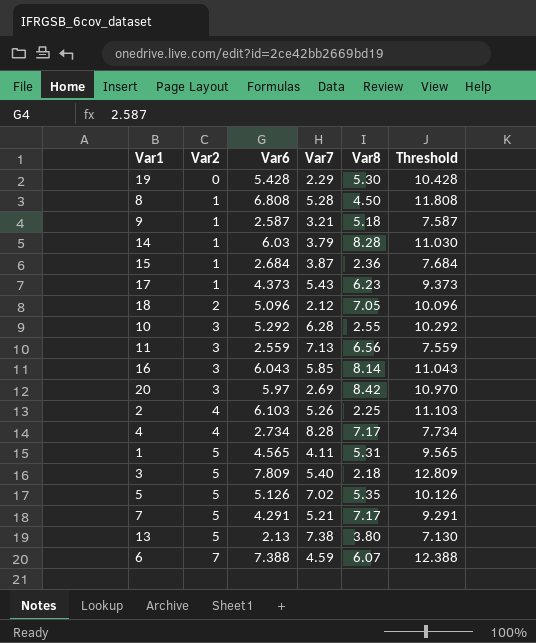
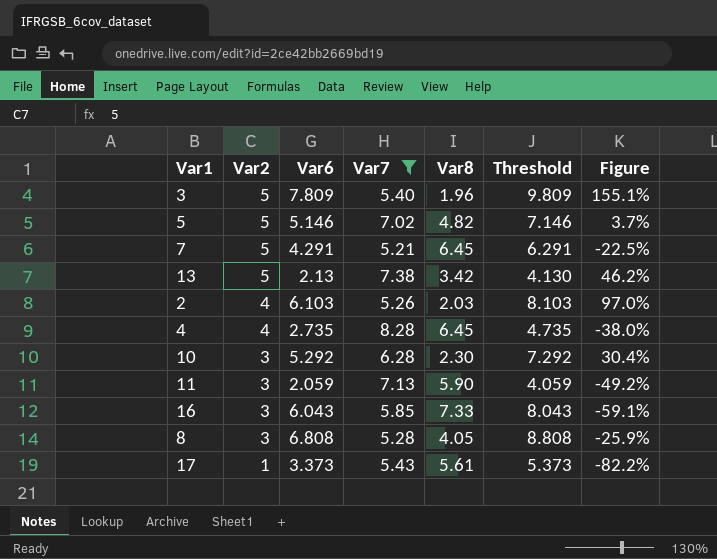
filter: none -> Var7 >= 5.21
row order: Var2 ascending -> Var2 descending
column Threshold | formula: [Var6] + 5 -> [Var6] + 2
column Figure | formula: none -> ([Var2] - [Var8]) / [Var8]
3 | Var8: 2.18 -> 1.96
5 | Var6: 5.126 -> 5.146
5 | Var8: 5.35 -> 4.82
7 | Var8: 7.17 -> 6.45
13 | Var8: 3.80 -> 3.42
2 | Var8: 2.25 -> 2.03
4 | Var6: 2.734 -> 2.735
4 | Var8: 7.17 -> 6.45
10 | Var8: 2.55 -> 2.30
11 | Var6: 2.559 -> 2.059
11 | Var8: 6.56 -> 5.90
16 | Var8: 8.14 -> 7.33
8 | Var2: 1 -> 3
8 | Var8: 4.50 -> 4.05
17 | Var6: 4.373 -> 3.373
17 | Var8: 6.23 -> 5.61

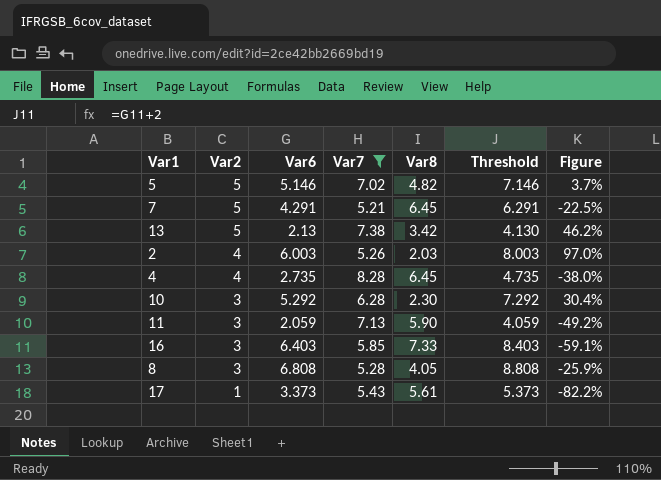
row 3: 5 | 7.809 | 5.40 | 1.96 | 9.809 | 155.1% -> none
2 | Var6: 6.103 -> 6.003
2 | Threshold: 8.103 -> 8.003
16 | Var6: 6.043 -> 6.403
16 | Threshold: 8.043 -> 8.403

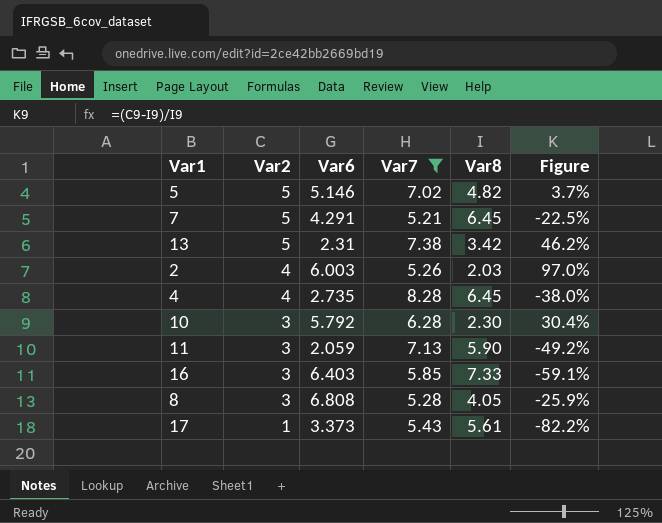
column Threshold | formula: [Var6] + 2 -> none
13 | Var6: 2.13 -> 2.31
10 | Var6: 5.292 -> 5.792

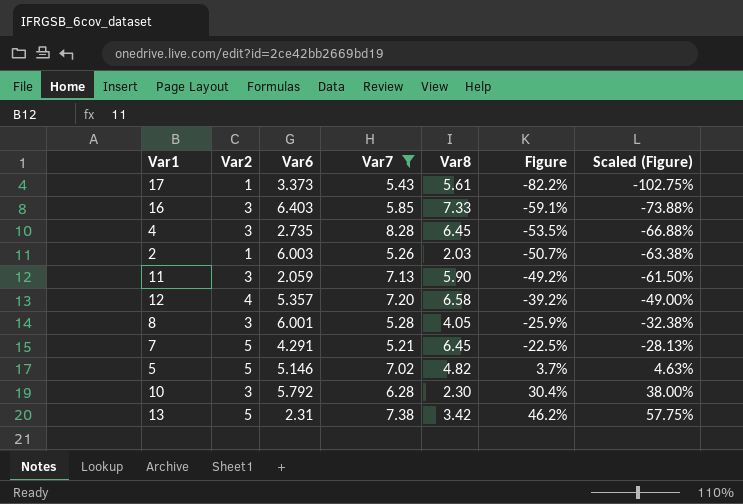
row order: Var2 descending -> Figure ascending
column Scaled (Figure) | formula: none -> [Figure] * 1.25
4 | Var2: 4 -> 3
4 | Figure: -38.0% -> -53.5%
2 | Var2: 4 -> 1
2 | Figure: 97.0% -> -50.7%
row 12: none -> 4 | 5.357 | 7.20 | 6.58 | -39.2% | -49.00%
8 | Var6: 6.808 -> 6.001

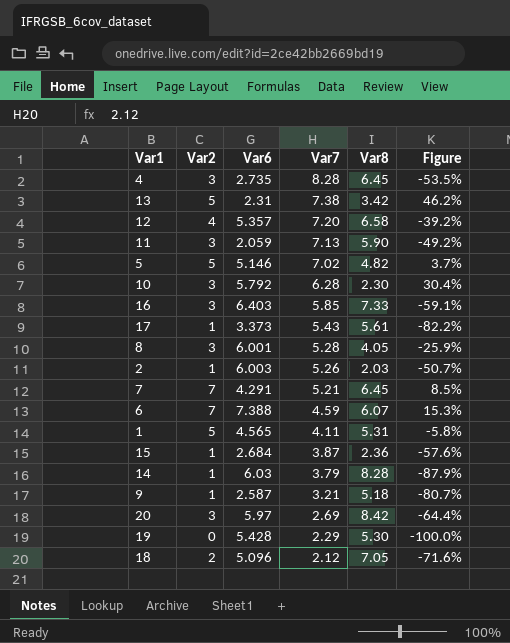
filter: Var7 >= 5.21 -> none
row order: Figure ascending -> Var7 descending
column Scaled (Figure) | formula: [Figure] * 1.25 -> none
7 | Var2: 5 -> 7
7 | Figure: -22.5% -> 8.5%

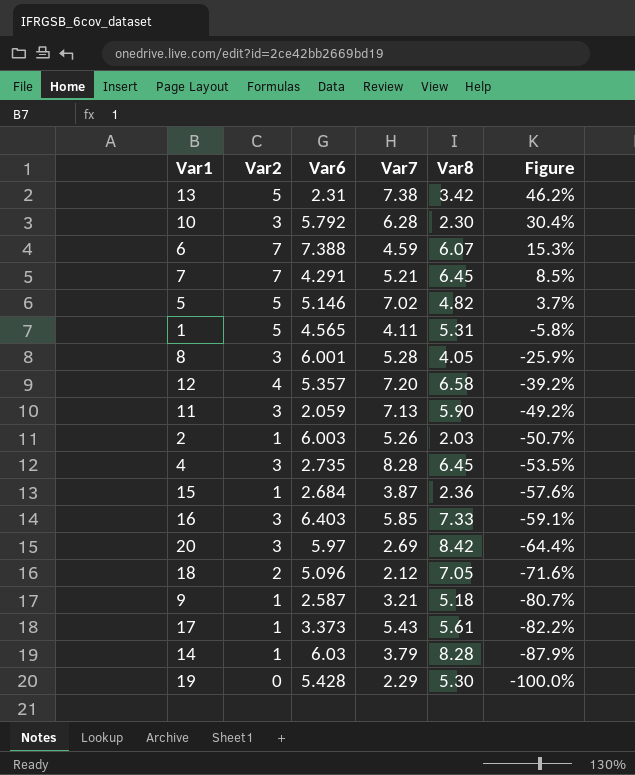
row order: Var7 descending -> Figure descending

